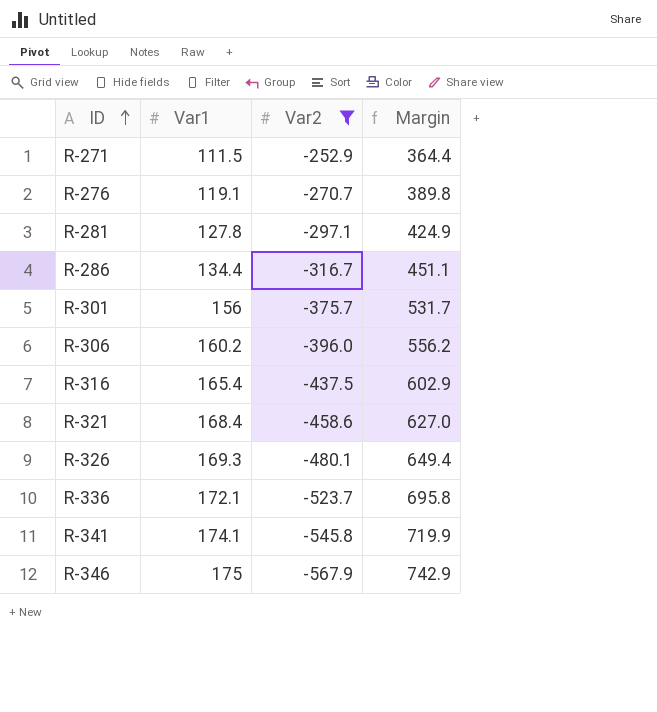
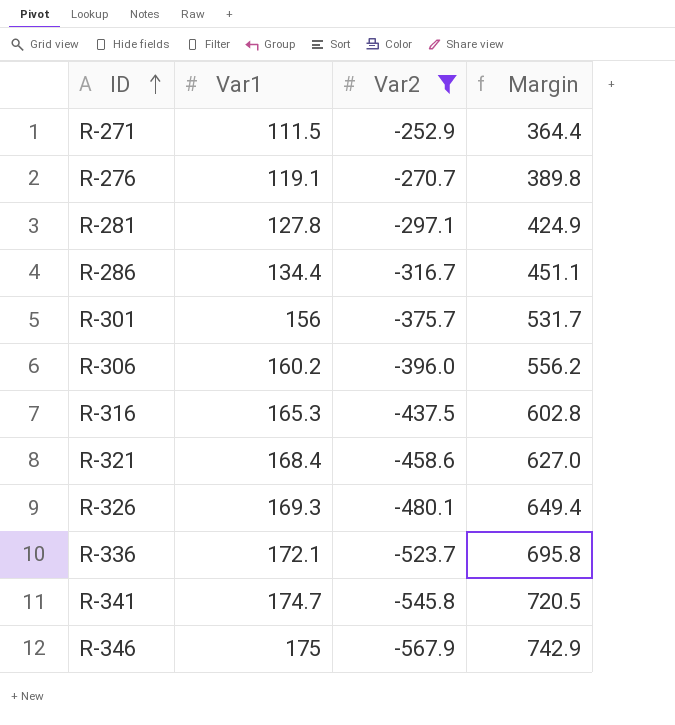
R-316 | Var1: 165.4 -> 165.3
R-316 | Margin: 602.9 -> 602.8
R-341 | Var1: 174.1 -> 174.7
R-341 | Margin: 719.9 -> 720.5

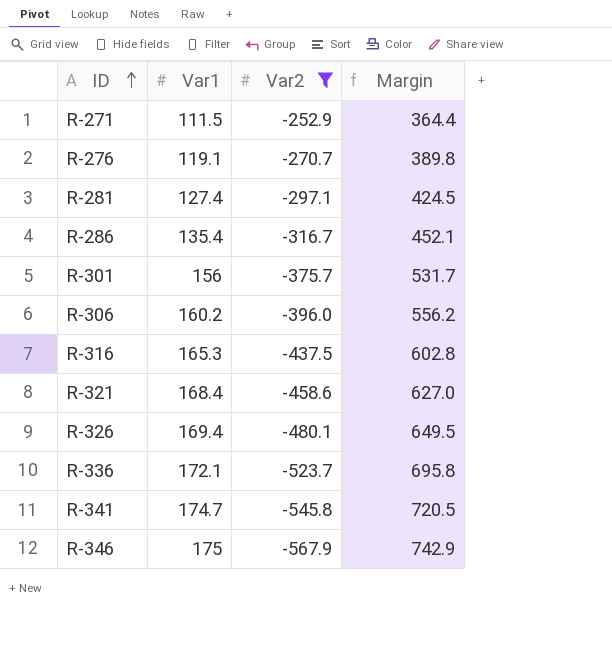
R-281 | Var1: 127.8 -> 127.4
R-281 | Margin: 424.9 -> 424.5
R-286 | Var1: 134.4 -> 135.4
R-286 | Margin: 451.1 -> 452.1
R-326 | Var1: 169.3 -> 169.4
R-326 | Margin: 649.4 -> 649.5

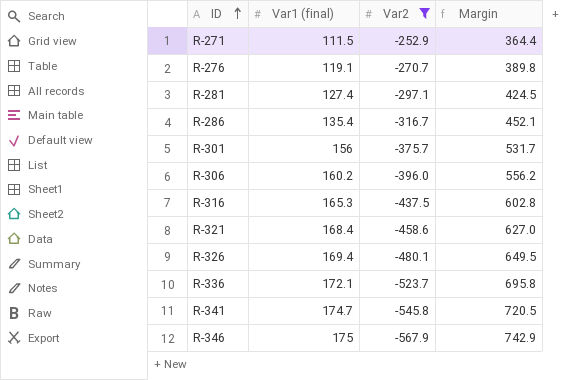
column name: Var1 -> Var1 (final)

